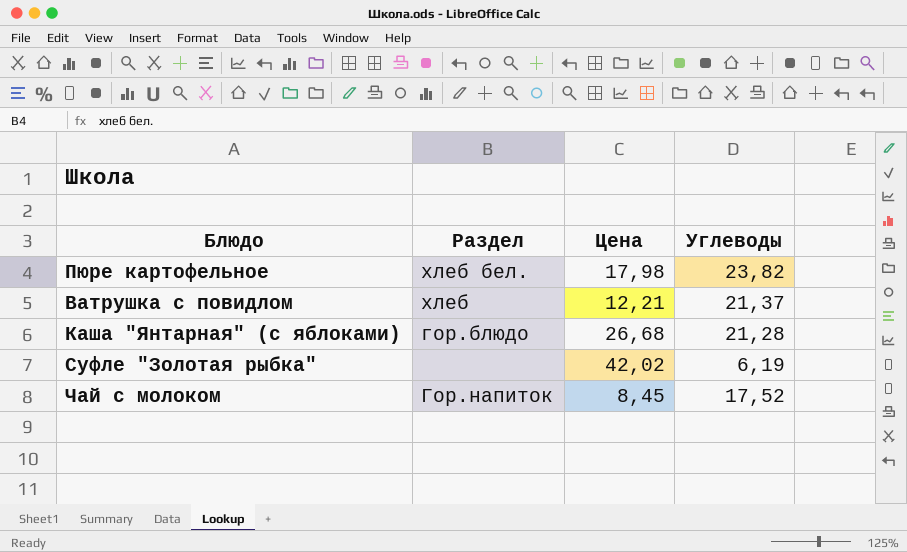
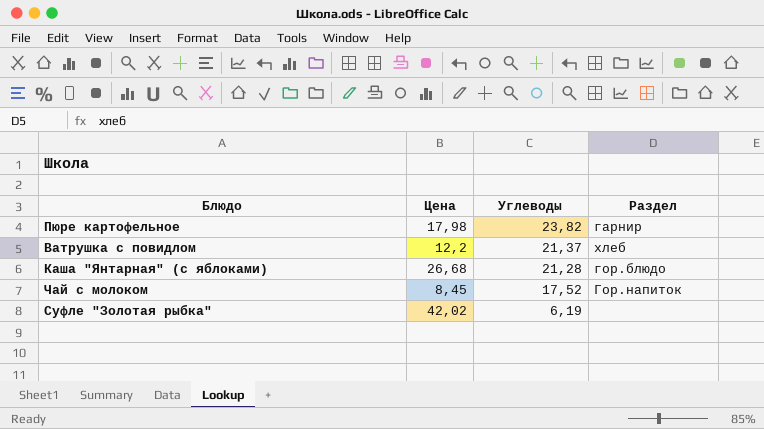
row order: none -> Углеводы descending
column Раздел | position: 2 -> 4
Пюре картофельное | Раздел: хлеб бел. -> гарнир
Ватрушка с повидлом | Цена: 12,21 -> 12,2

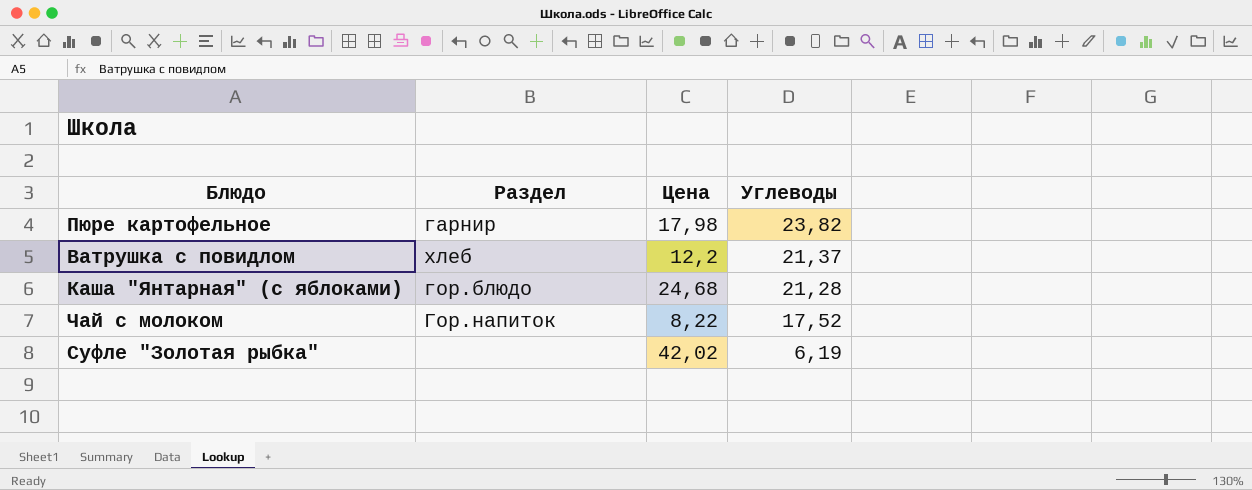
column Раздел | position: 4 -> 2
Каша "Янтарная" (с яблоками) | Цена: 26,68 -> 24,68
Чай с молоком | Цена: 8,45 -> 8,22

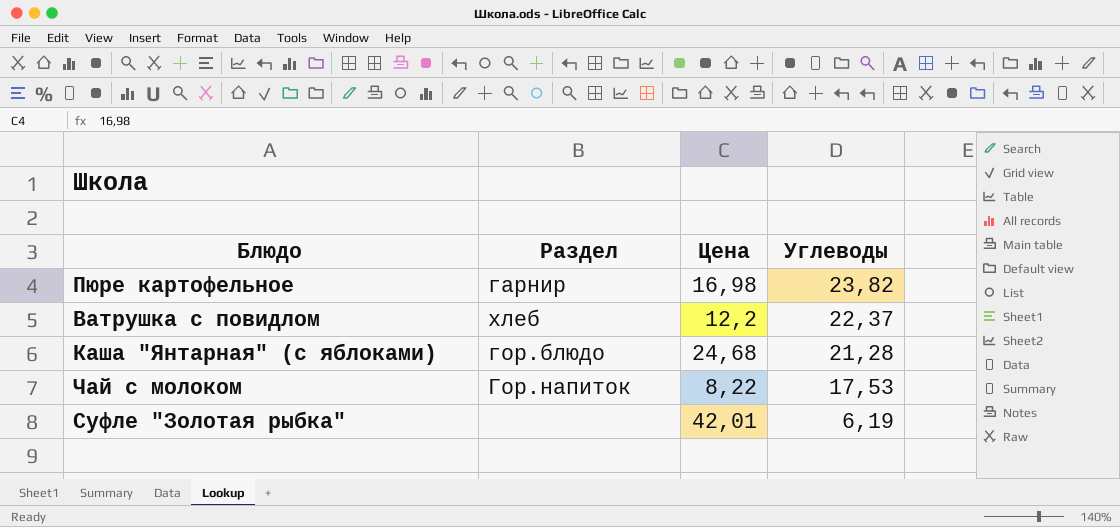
Пюре картофельное | Цена: 17,98 -> 16,98
Ватрушка с повидлом | Углеводы: 21,37 -> 22,37
Чай с молоком | Углеводы: 17,52 -> 17,53
Суфле "Золотая рыбка" | Цена: 42,02 -> 42,01

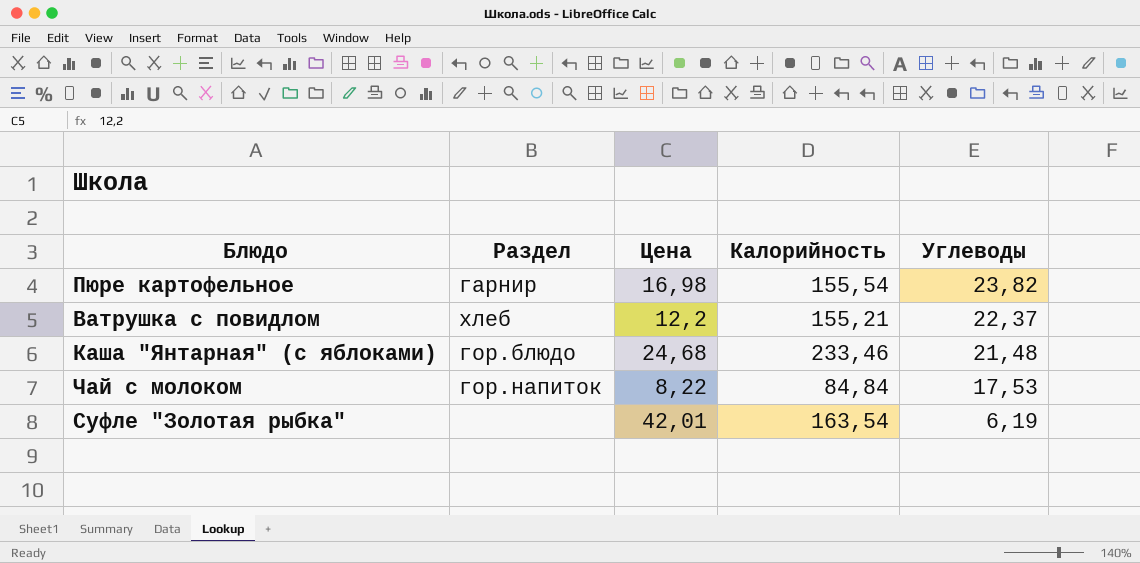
column Калорийность | position: none -> 4
Каша "Янтарная" (с яблоками) | Углеводы: 21,28 -> 21,48
Чай с молоком | Раздел: Гор.напиток -> гор.напиток

